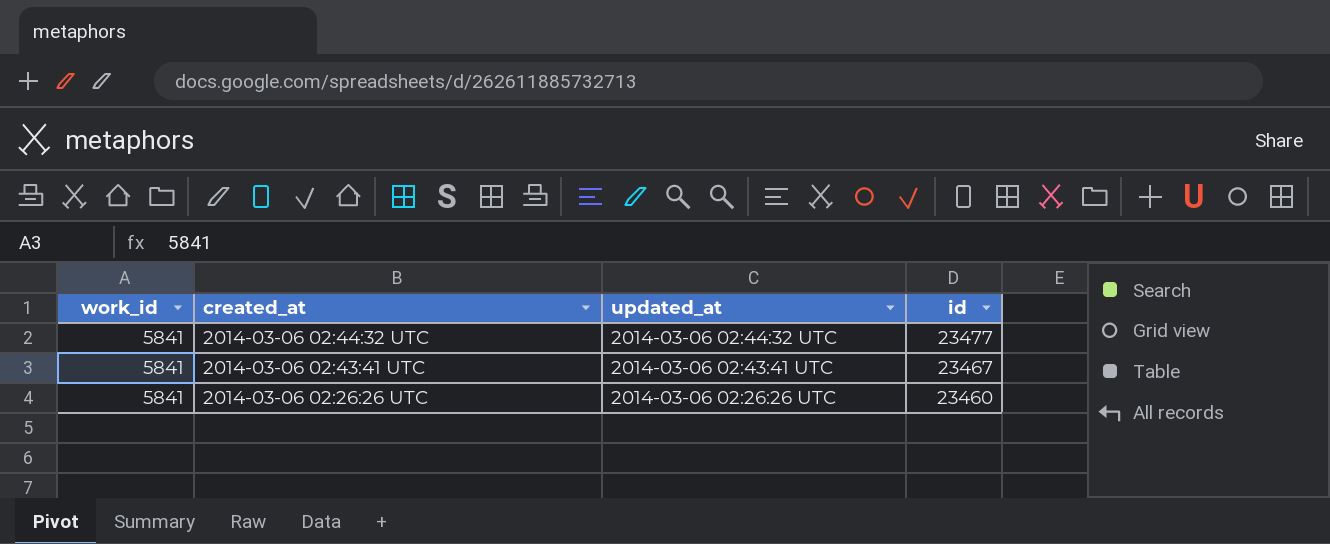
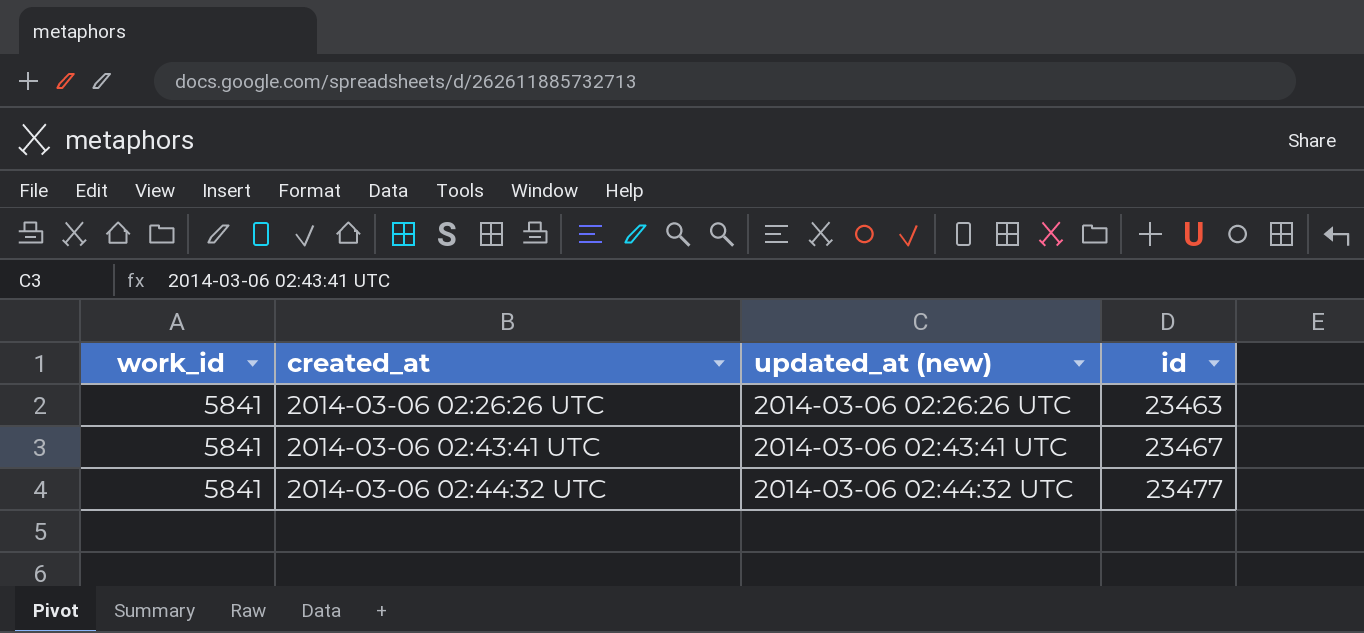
row order: created_at descending -> created_at ascending
column name: updated_at -> updated_at (new)
2014-03-06 02:26:26 UTC | id: 23460 -> 23463

